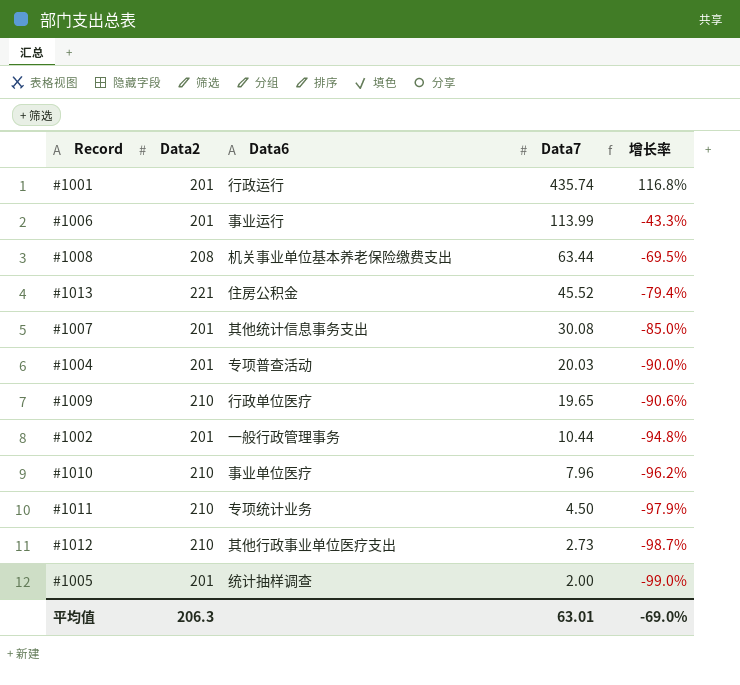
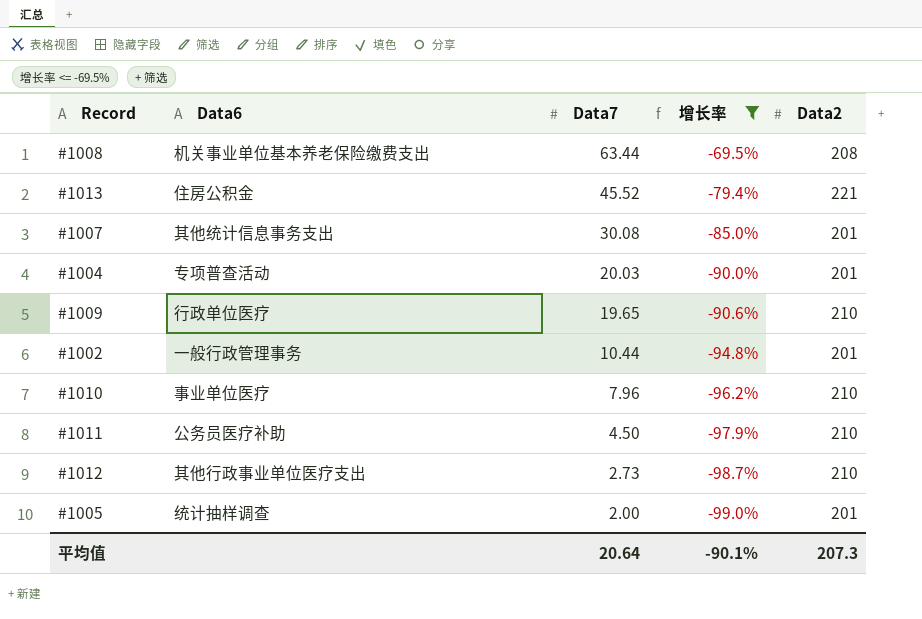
filter: none -> 增长率 <= -69.5%
column Data2 | position: 2 -> 5
#1011 | Data6: 专项统计业务 -> 公务员医疗补助
平均值 | Data7: 63.01 -> 20.64
平均值 | 增长率: -69.0% -> -90.1%
平均值 | Data2: 206.3 -> 207.3

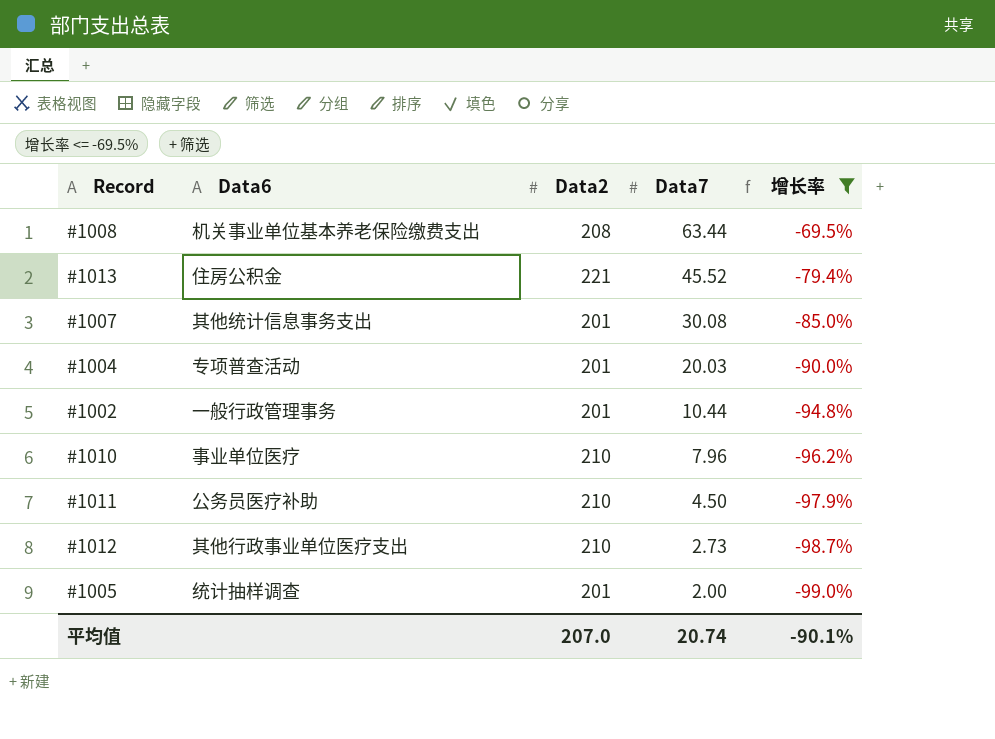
column Data2 | position: 5 -> 3
row #1009: 行政单位医疗 | 19.65 | -90.6% | 210 -> none
平均值 | Data2: 207.3 -> 207.0
平均值 | Data7: 20.64 -> 20.74

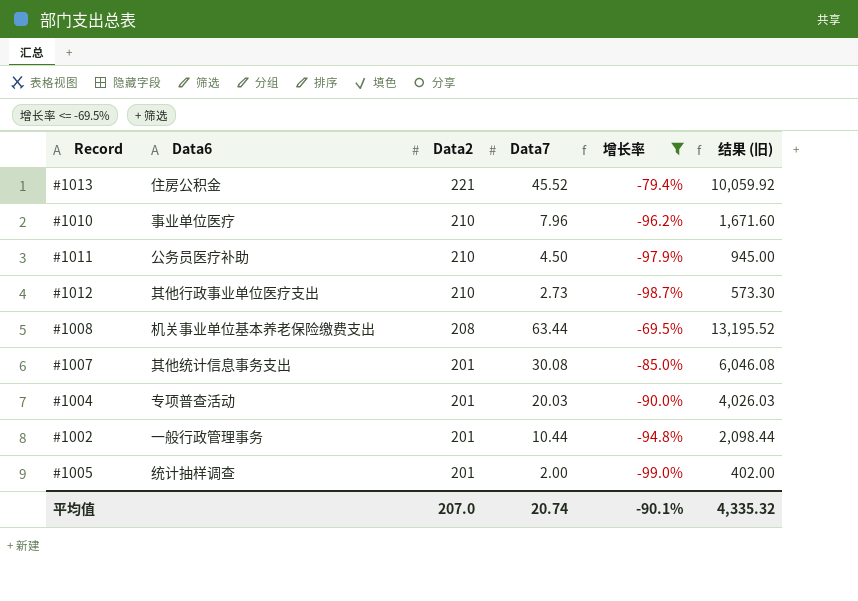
row order: Data7 descending -> Data2 descending
column 结果 (旧) | formula: none -> [Data2] * [Data7]

